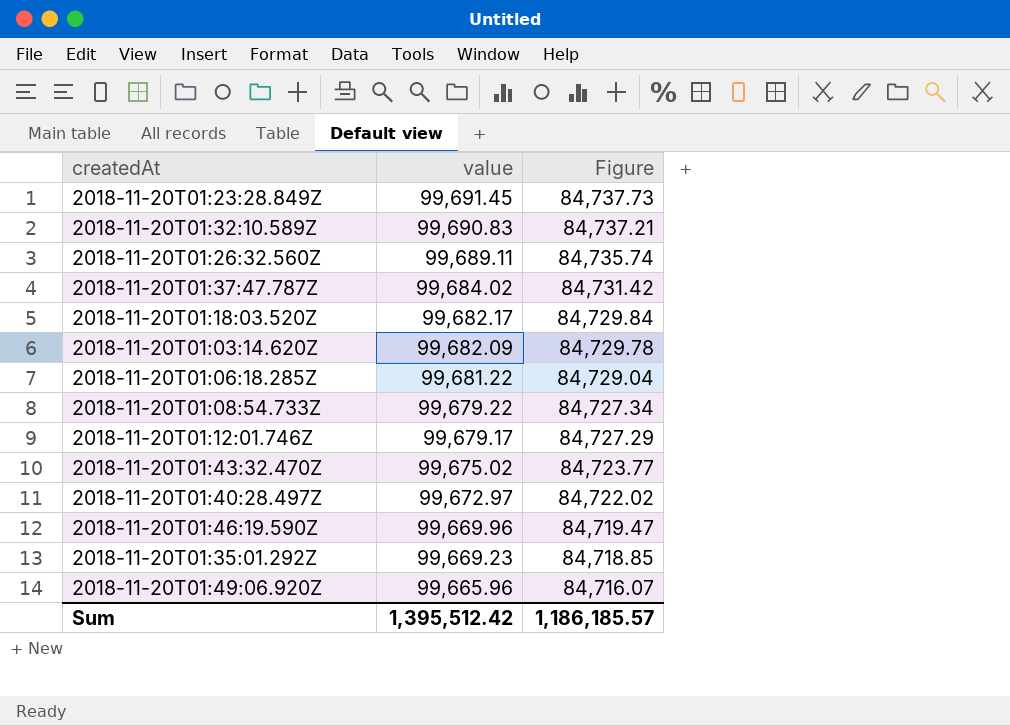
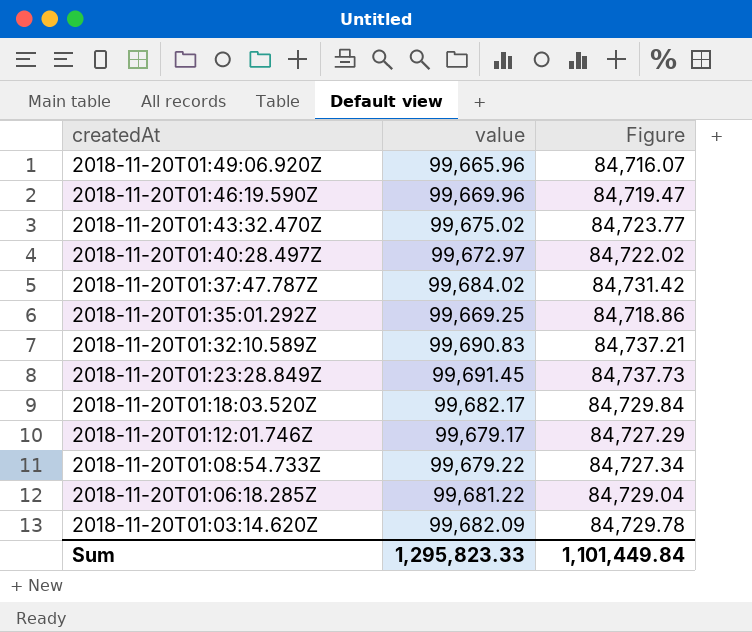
row order: value descending -> createdAt descending
row 2018-11-20T01:26:32.560Z: 99,689.11 | 84,735.74 -> none
2018-11-20T01:35:01.292Z | value: 99,669.23 -> 99,669.25
2018-11-20T01:35:01.292Z | Figure: 84,718.85 -> 84,718.86
Sum | value: 1,395,512.42 -> 1,295,823.33
Sum | Figure: 1,186,185.57 -> 1,101,449.84

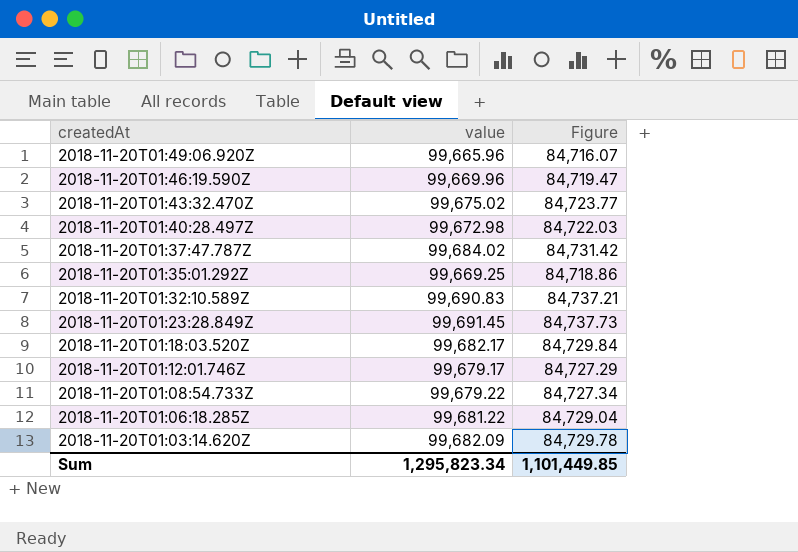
2018-11-20T01:40:28.497Z | value: 99,672.97 -> 99,672.98
2018-11-20T01:40:28.497Z | Figure: 84,722.02 -> 84,722.03
Sum | value: 1,295,823.33 -> 1,295,823.34
Sum | Figure: 1,101,449.84 -> 1,101,449.85

